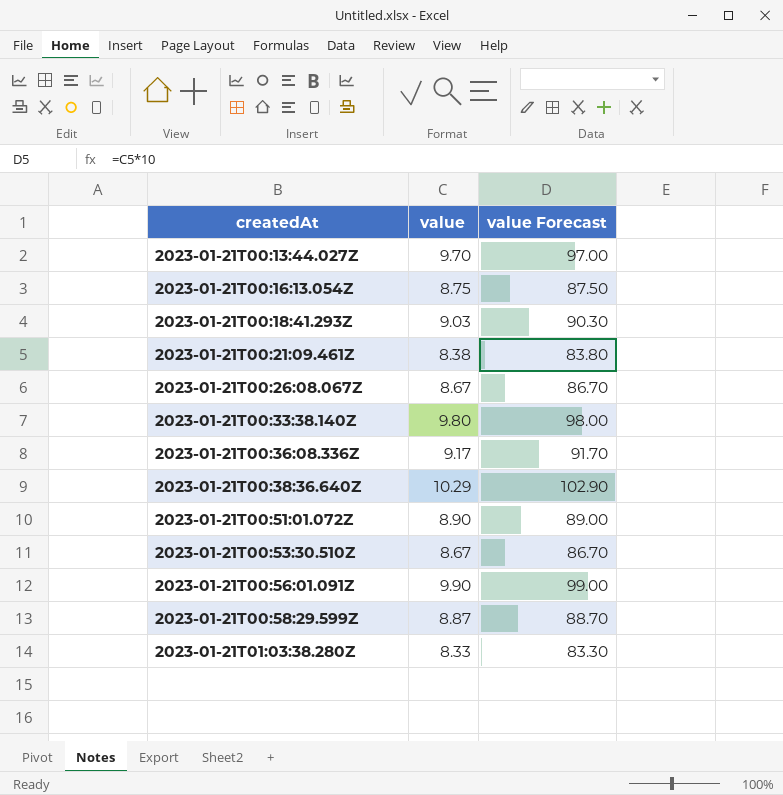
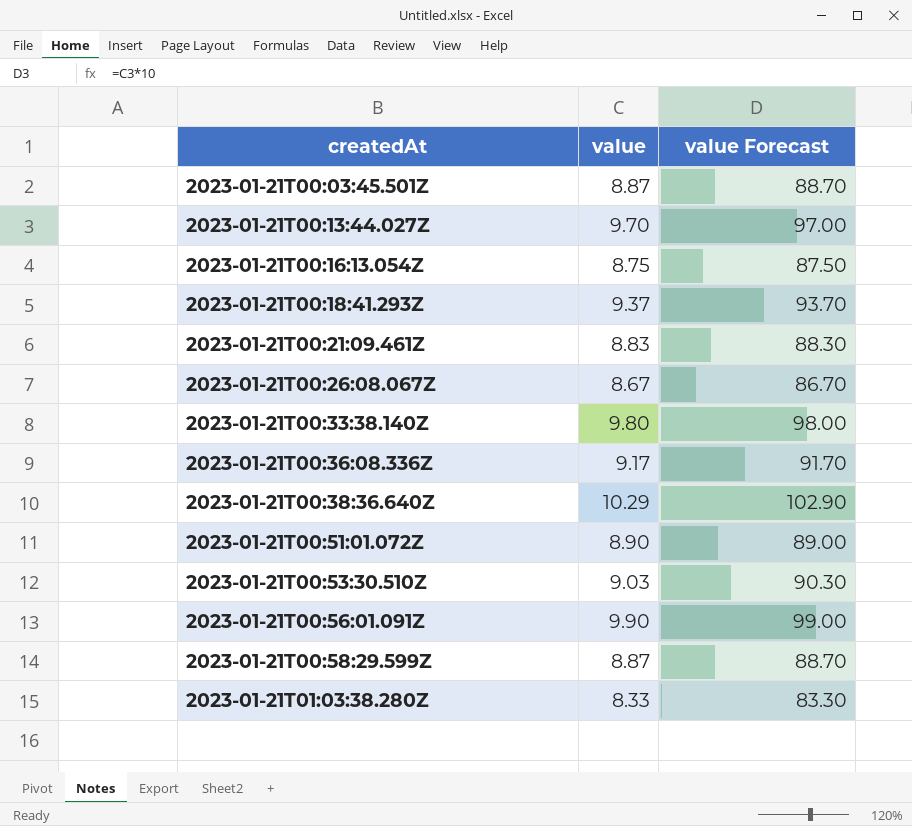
row 2023-01-21T00:03:45.501Z: none -> 8.87 | 88.70
2023-01-21T00:18:41.293Z | value: 9.03 -> 9.37
2023-01-21T00:18:41.293Z | value Forecast: 90.30 -> 93.70
2023-01-21T00:21:09.461Z | value: 8.38 -> 8.83
2023-01-21T00:21:09.461Z | value Forecast: 83.80 -> 88.30
2023-01-21T00:53:30.510Z | value: 8.67 -> 9.03
2023-01-21T00:53:30.510Z | value Forecast: 86.70 -> 90.30

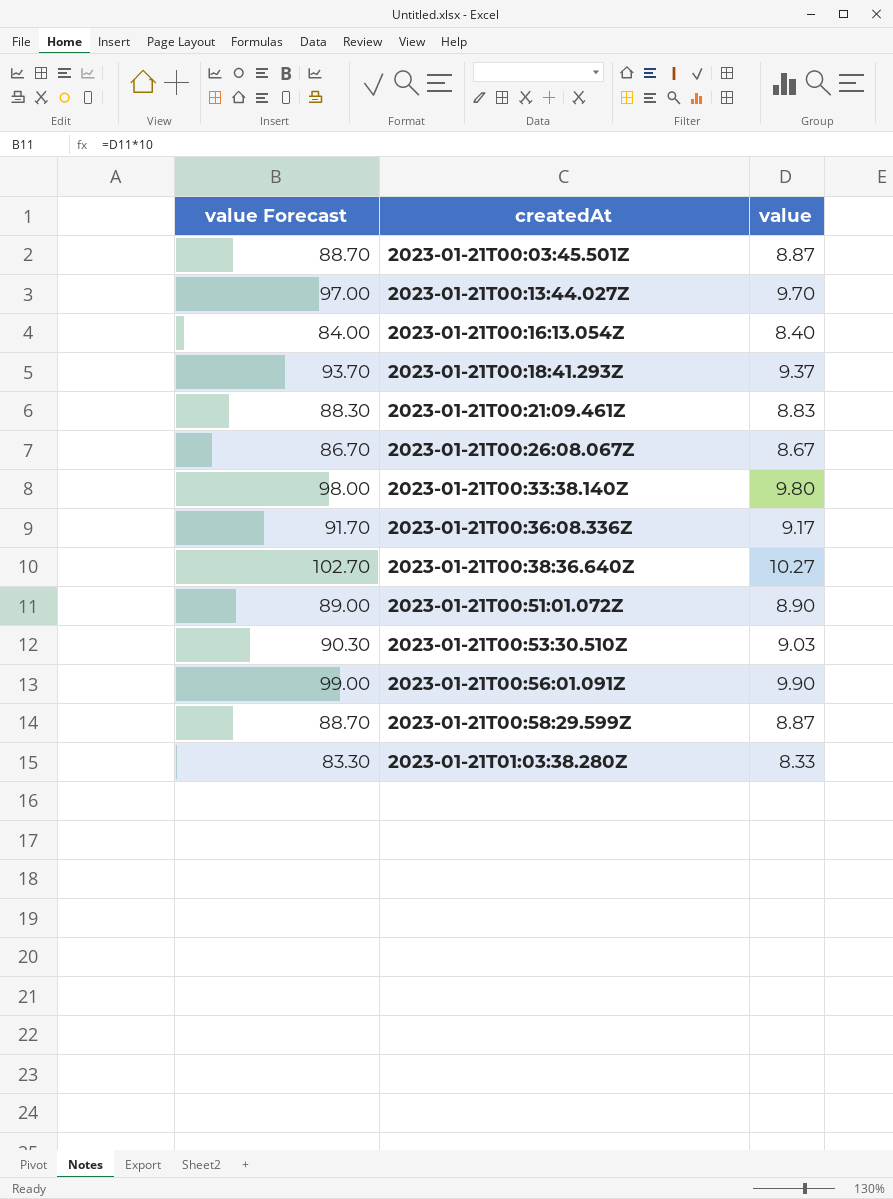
column value Forecast | position: 3 -> 1
2023-01-21T00:16:13.054Z | value Forecast: 87.50 -> 84.00
2023-01-21T00:16:13.054Z | value: 8.75 -> 8.40
2023-01-21T00:38:36.640Z | value Forecast: 102.90 -> 102.70
2023-01-21T00:38:36.640Z | value: 10.29 -> 10.27

